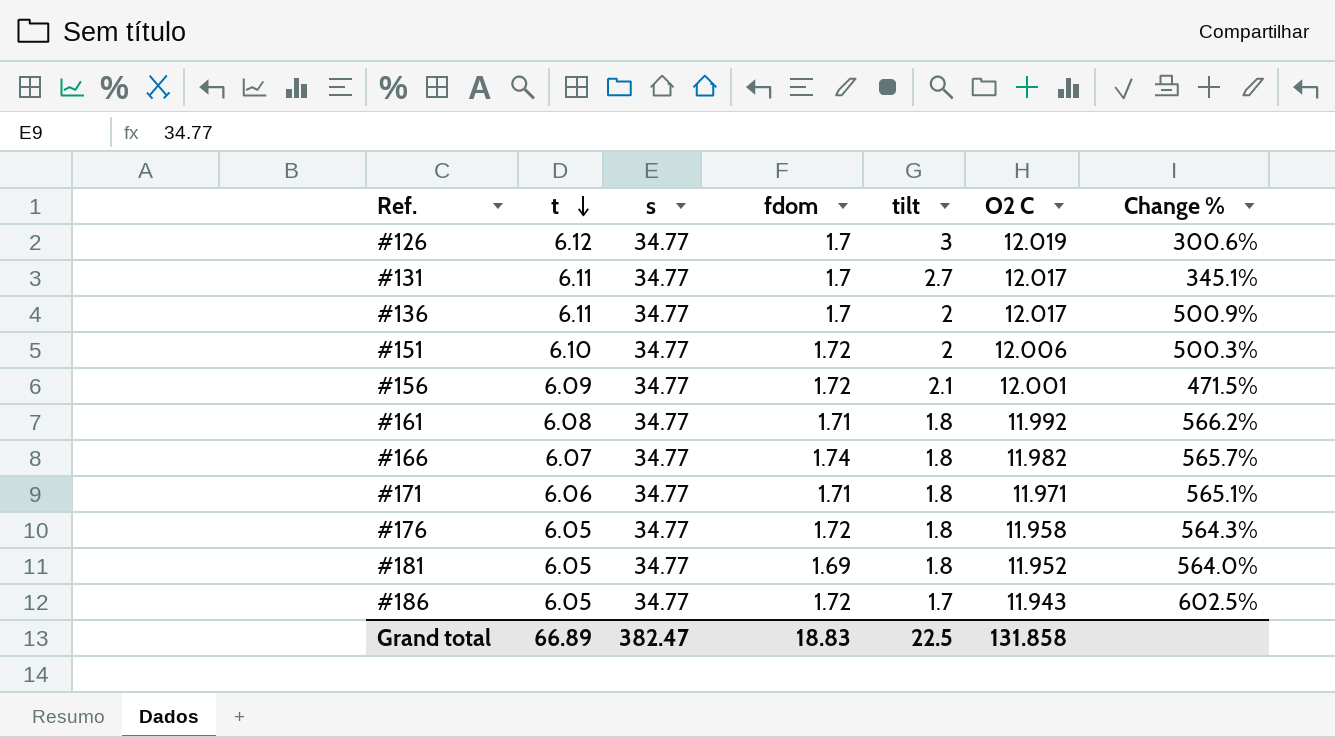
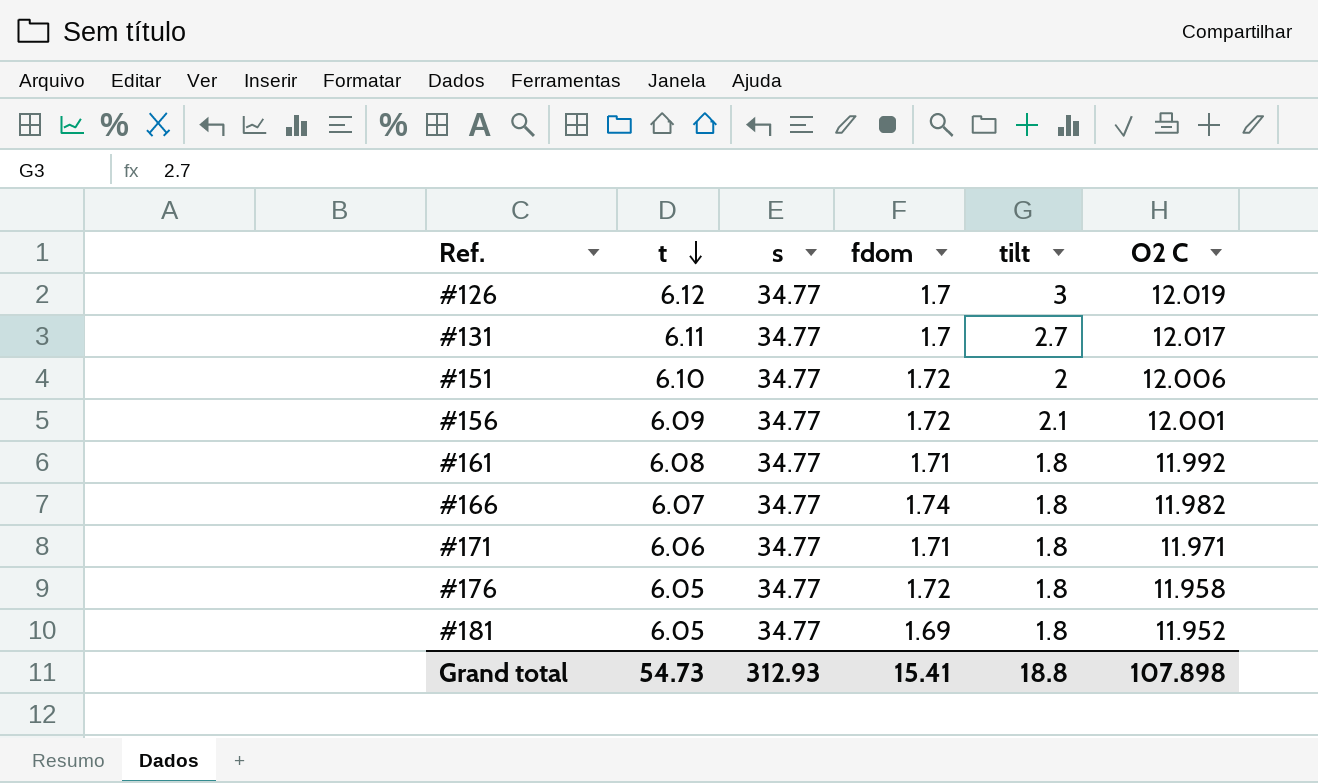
column Change % | formula: ([O2 C] - [tilt]) / [tilt] -> none
row #136: 6.11 | 34.77 | 1.7 | 2 | 12.017 | 500.9% -> none
row #186: 6.05 | 34.77 | 1.72 | 1.7 | 11.943 | 602.5% -> none
Grand total | t: 66.89 -> 54.73
Grand total | s: 382.47 -> 312.93
Grand total | fdom: 18.83 -> 15.41
Grand total | tilt: 22.5 -> 18.8
Grand total | O2 C: 131.858 -> 107.898

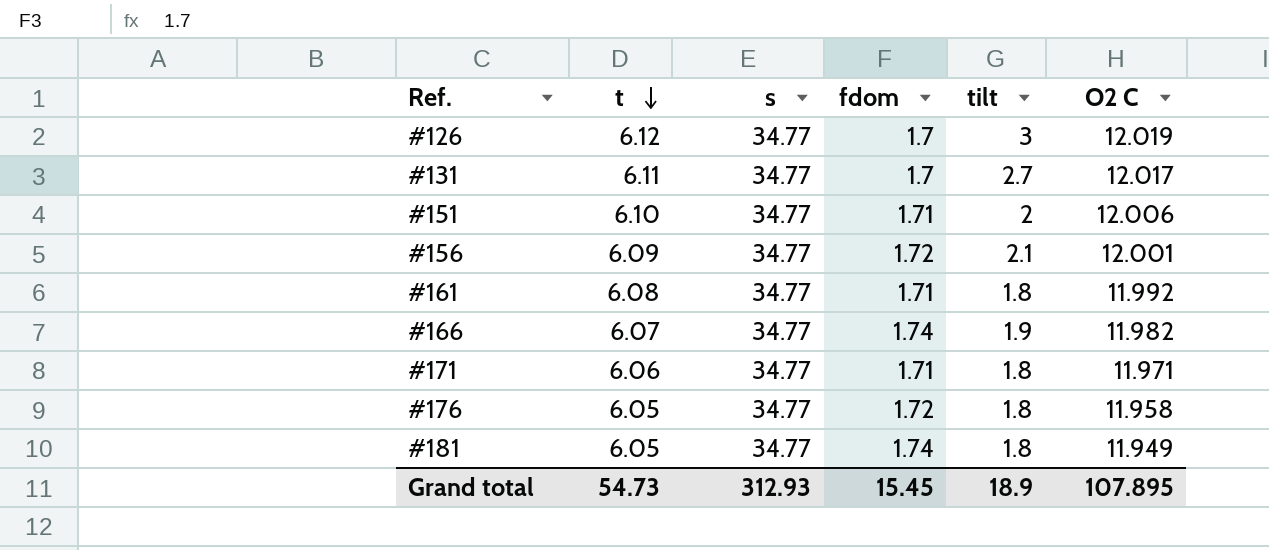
#151 | fdom: 1.72 -> 1.71
#166 | tilt: 1.8 -> 1.9
#181 | fdom: 1.69 -> 1.74
#181 | O2 C: 11.952 -> 11.949
Grand total | fdom: 15.41 -> 15.45
Grand total | tilt: 18.8 -> 18.9
Grand total | O2 C: 107.898 -> 107.895

